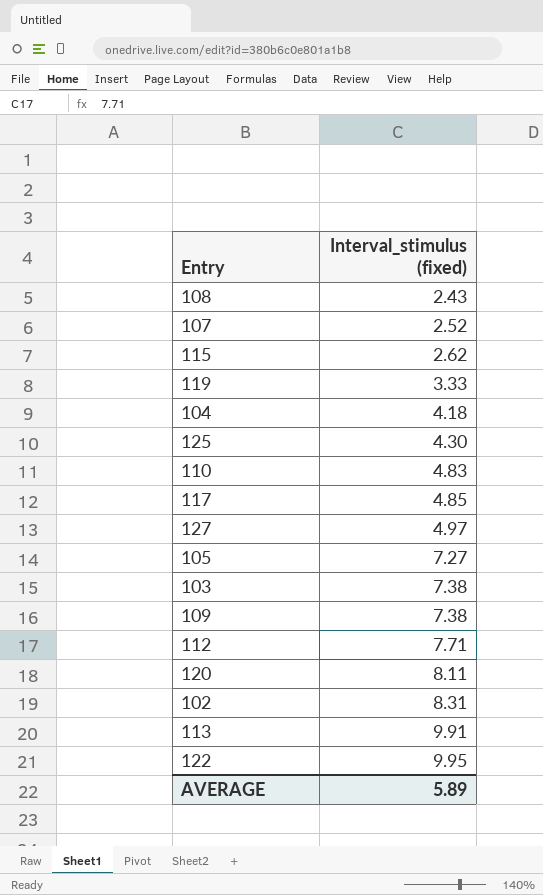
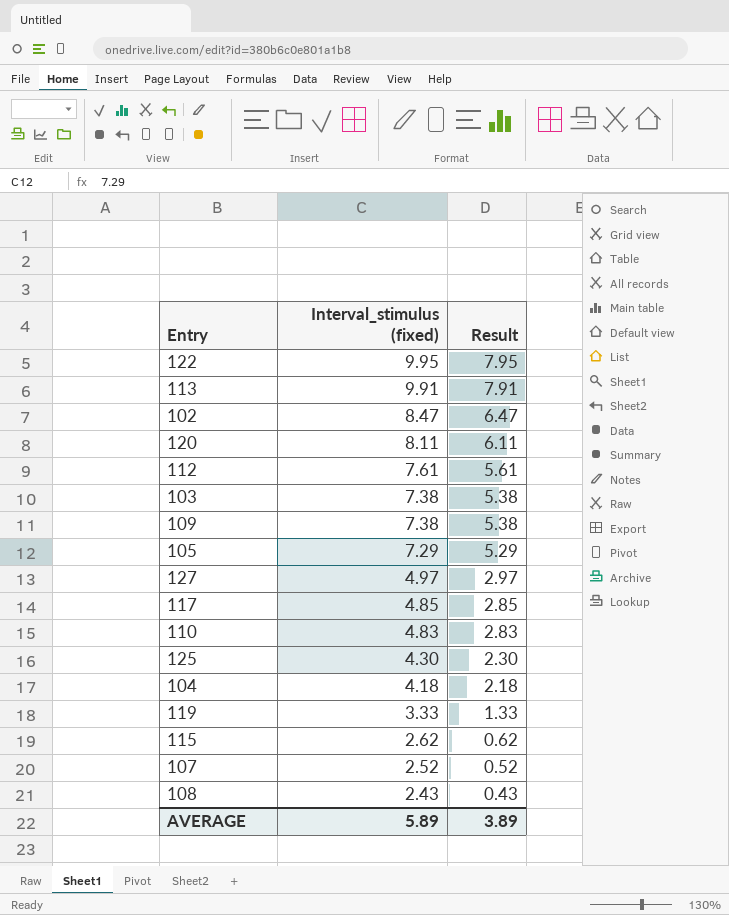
row order: Interval_stimulus (fixed) ascending -> Interval_stimulus (fixed) descending
column Result | formula: none -> [Interval_stimulus (fixed)] - 2
102 | Interval_stimulus (fixed): 8.31 -> 8.47
112 | Interval_stimulus (fixed): 7.71 -> 7.61
105 | Interval_stimulus (fixed): 7.27 -> 7.29

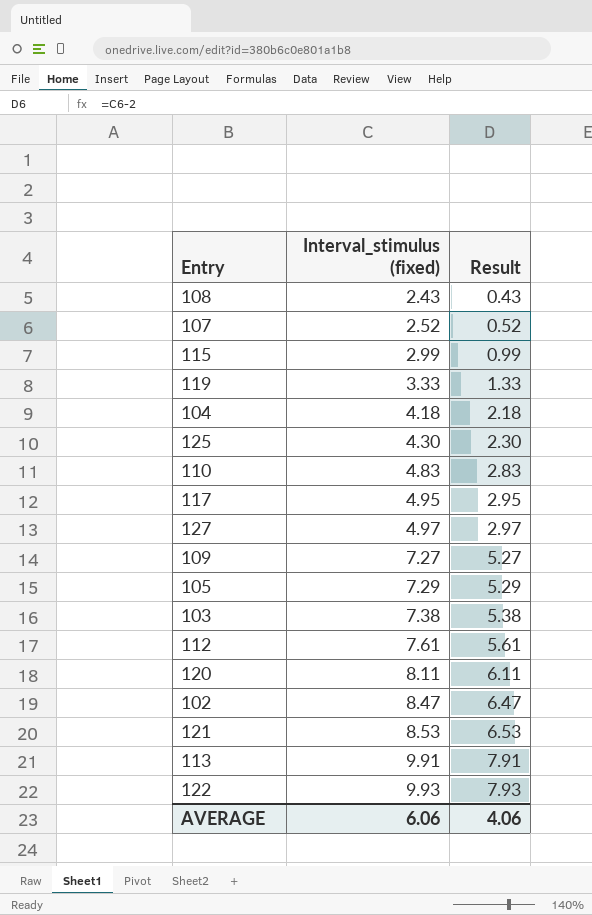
row order: Interval_stimulus (fixed) descending -> Interval_stimulus (fixed) ascending
115 | Interval_stimulus (fixed): 2.62 -> 2.99
115 | Result: 0.62 -> 0.99
117 | Interval_stimulus (fixed): 4.85 -> 4.95
117 | Result: 2.85 -> 2.95
109 | Interval_stimulus (fixed): 7.38 -> 7.27
109 | Result: 5.38 -> 5.27
row 121: none -> 8.53 | 6.53
122 | Interval_stimulus (fixed): 9.95 -> 9.93
122 | Result: 7.95 -> 7.93
AVERAGE | Interval_stimulus (fixed): 5.89 -> 6.06
AVERAGE | Result: 3.89 -> 4.06

